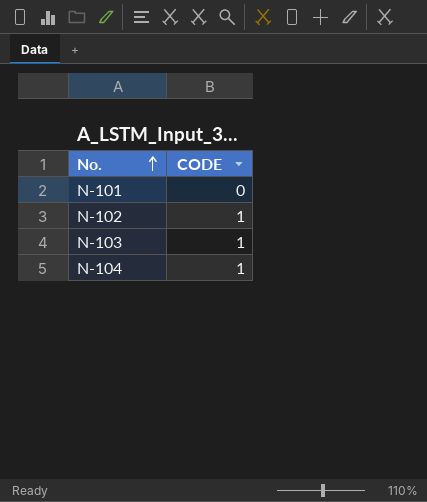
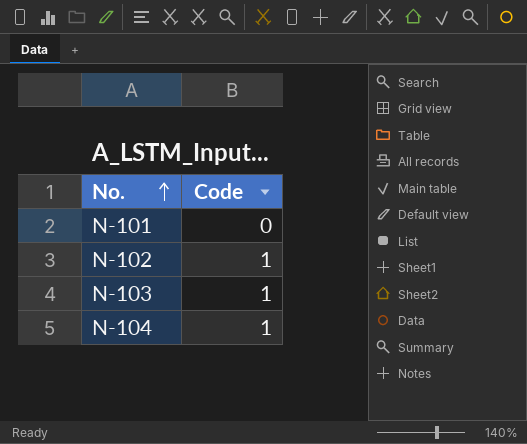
column name: CODE -> Code

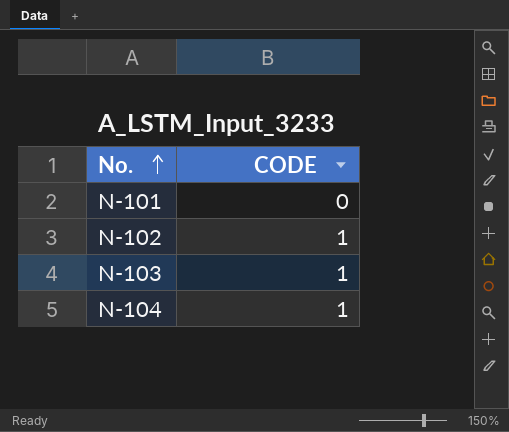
column name: Code -> CODE

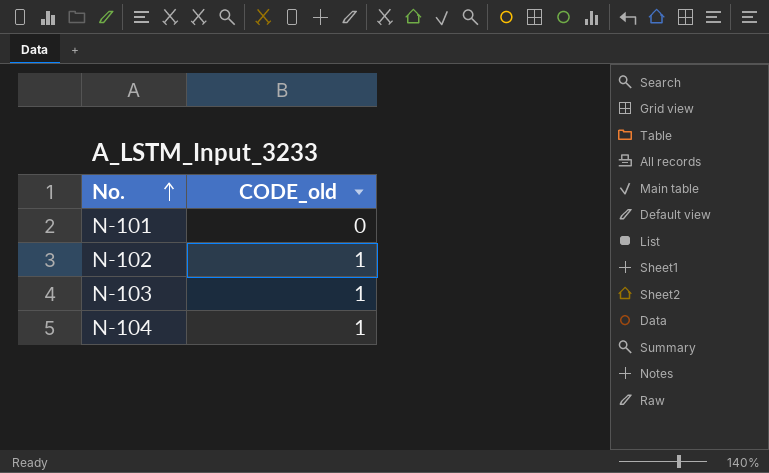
column name: CODE -> CODE_old

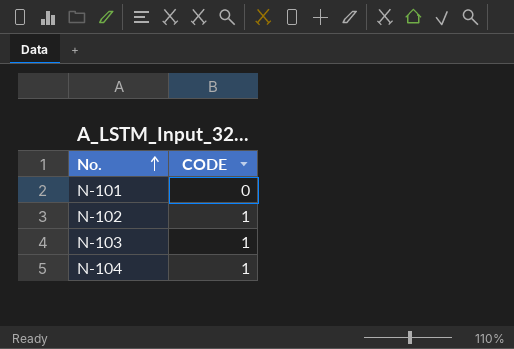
column name: CODE_old -> CODE

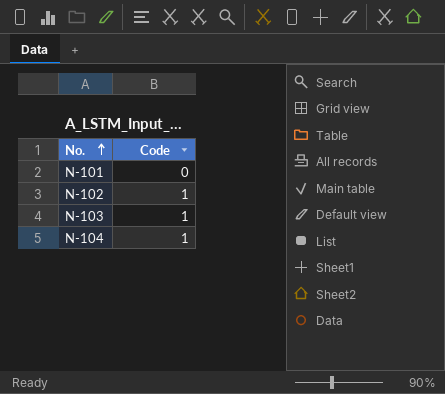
column name: CODE -> Code

